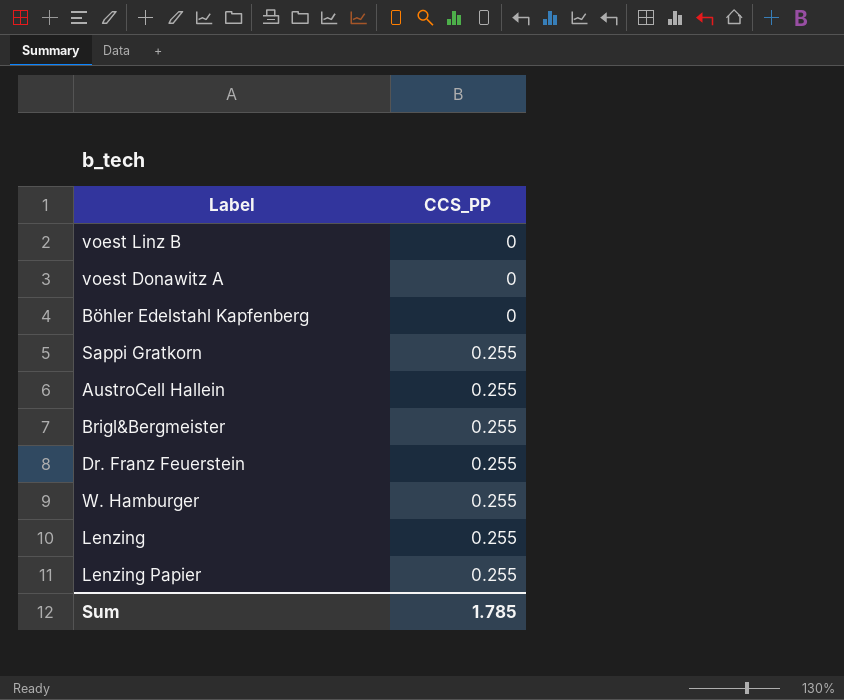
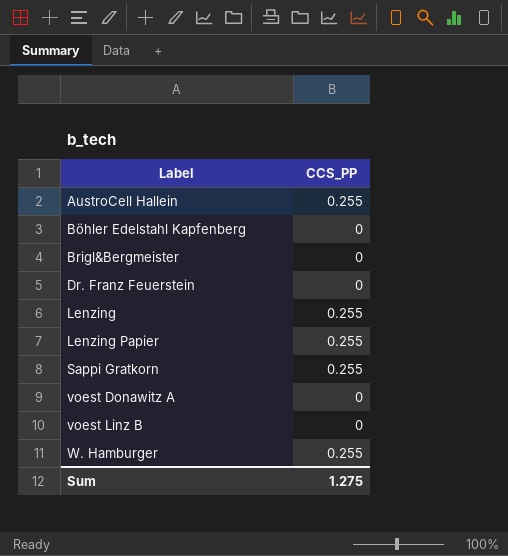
row order: CCS_PP ascending -> Label ascending
Brigl&Bergmeister | CCS_PP: 0.255 -> 0
Dr. Franz Feuerstein | CCS_PP: 0.255 -> 0
Sum | CCS_PP: 1.785 -> 1.275

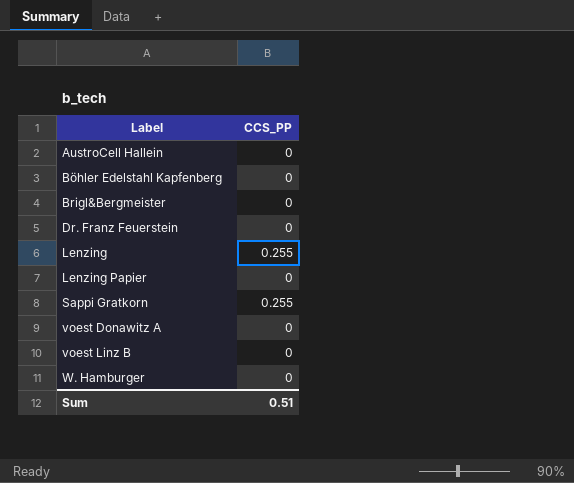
AustroCell Hallein | CCS_PP: 0.255 -> 0
Lenzing Papier | CCS_PP: 0.255 -> 0
W. Hamburger | CCS_PP: 0.255 -> 0
Sum | CCS_PP: 1.275 -> 0.51

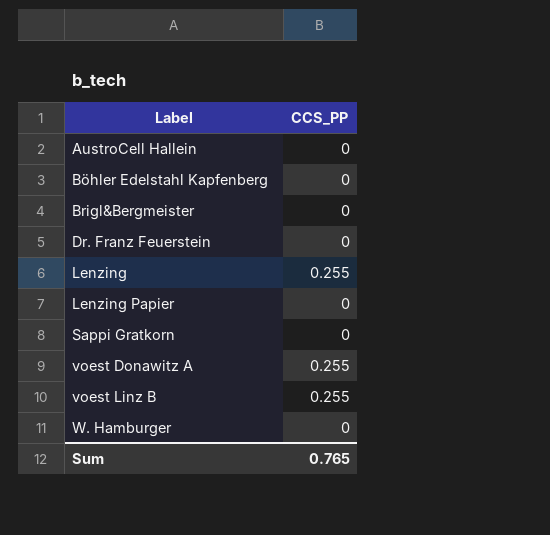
Sappi Gratkorn | CCS_PP: 0.255 -> 0
voest Donawitz A | CCS_PP: 0 -> 0.255
voest Linz B | CCS_PP: 0 -> 0.255
Sum | CCS_PP: 0.51 -> 0.765

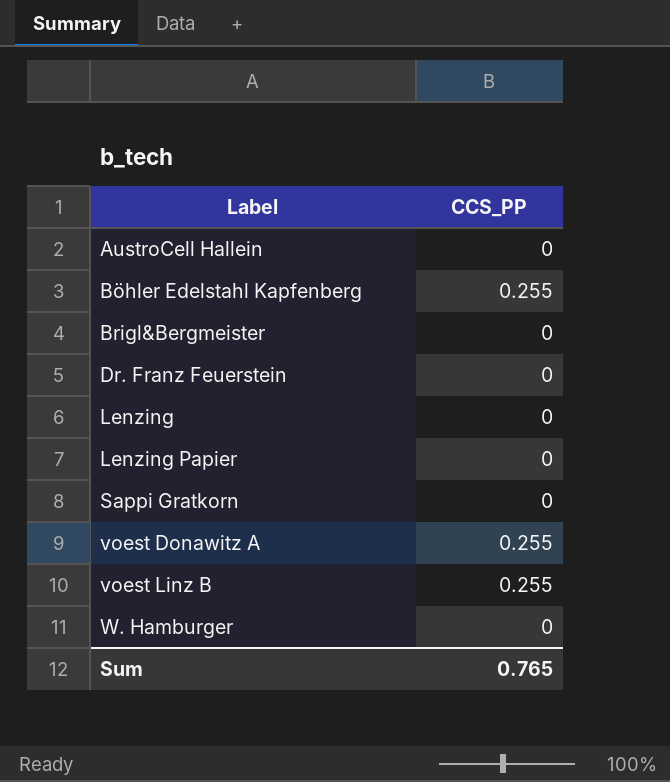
Böhler Edelstahl Kapfenberg | CCS_PP: 0 -> 0.255
Lenzing | CCS_PP: 0.255 -> 0

